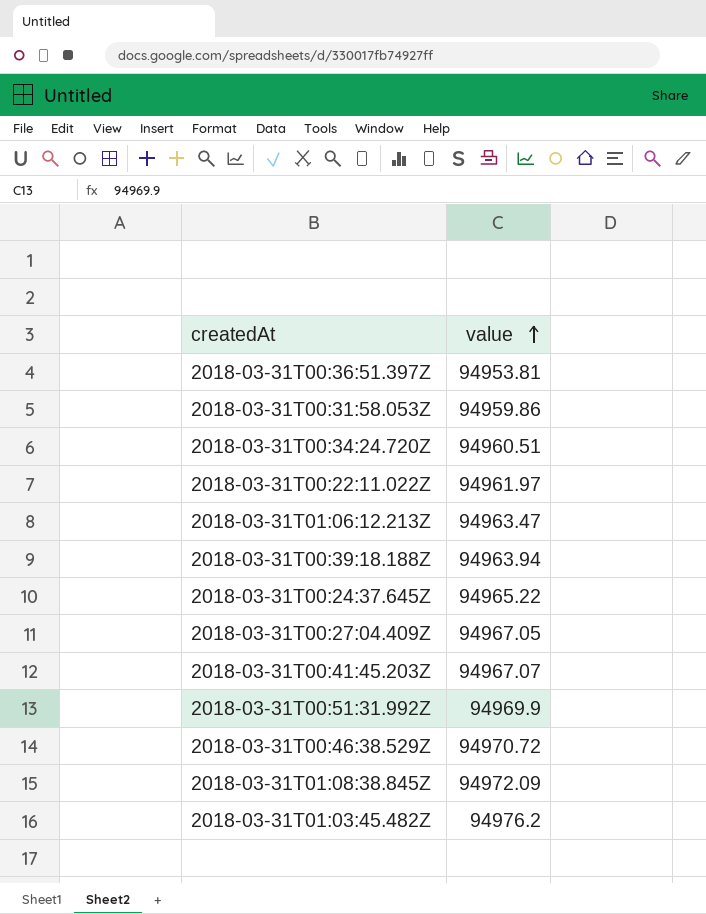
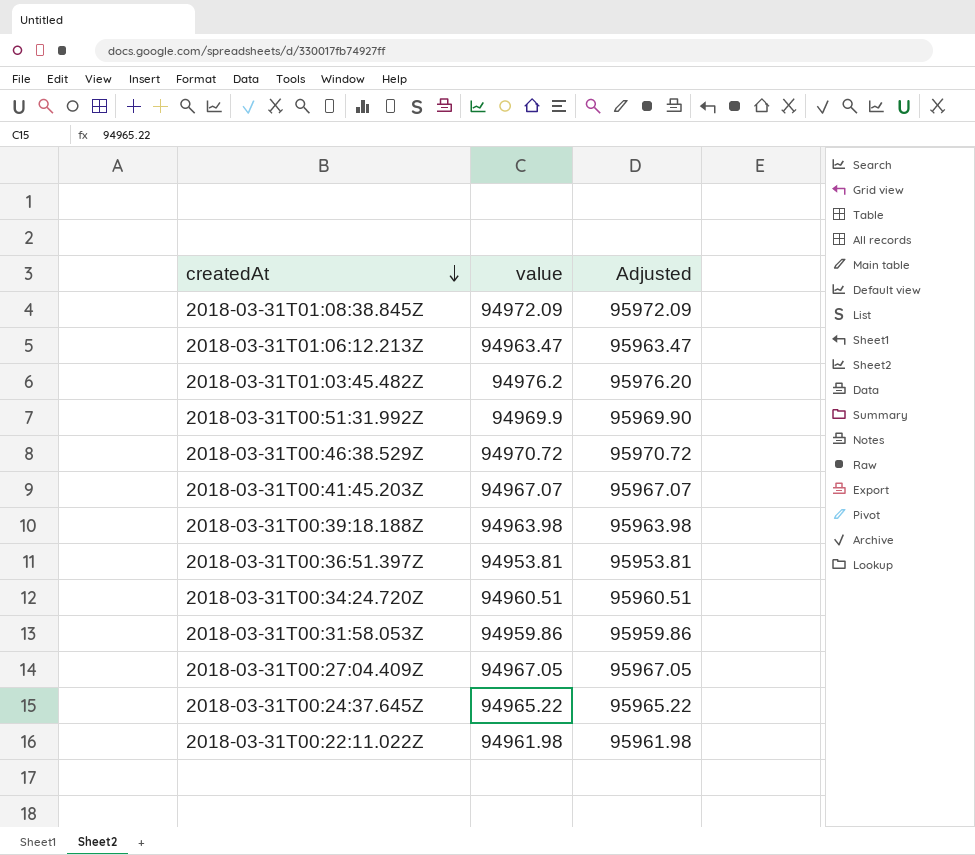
row order: value ascending -> createdAt descending
column Adjusted | formula: none -> [value] + 1000
2018-03-31T00:39:18.188Z | value: 94963.94 -> 94963.98
2018-03-31T00:22:11.022Z | value: 94961.97 -> 94961.98

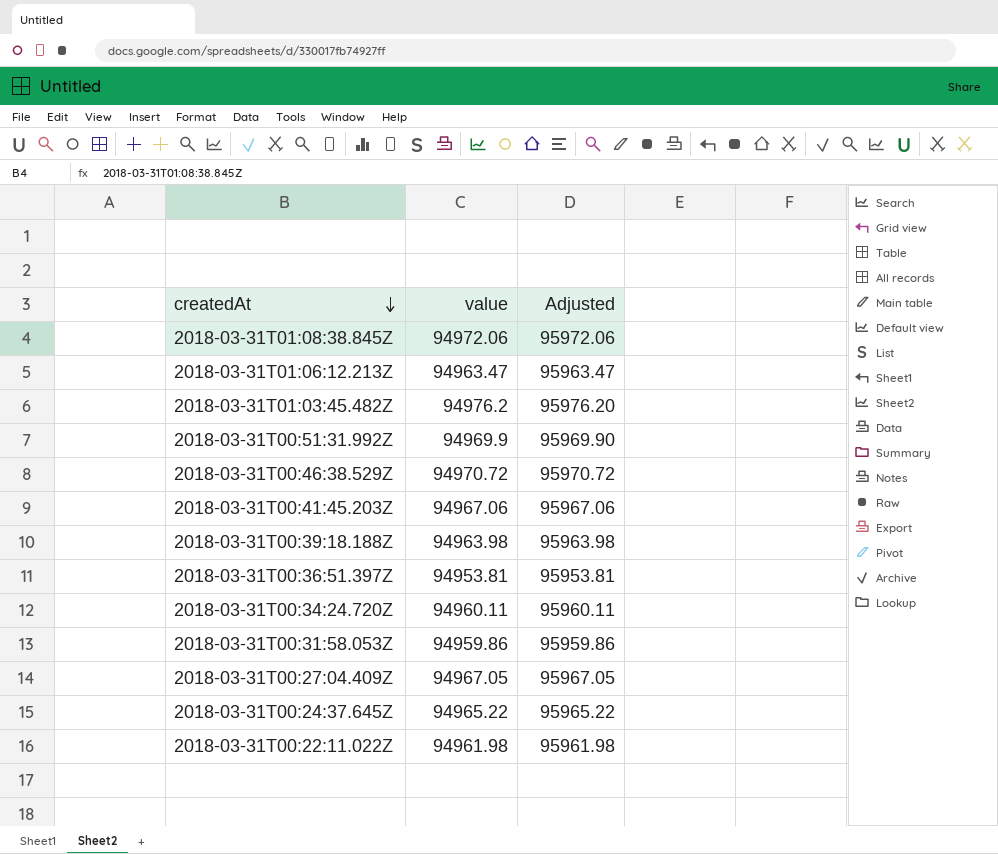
2018-03-31T01:08:38.845Z | value: 94972.09 -> 94972.06
2018-03-31T01:08:38.845Z | Adjusted: 95972.09 -> 95972.06
2018-03-31T00:41:45.203Z | value: 94967.07 -> 94967.06
2018-03-31T00:41:45.203Z | Adjusted: 95967.07 -> 95967.06
2018-03-31T00:34:24.720Z | value: 94960.51 -> 94960.11
2018-03-31T00:34:24.720Z | Adjusted: 95960.51 -> 95960.11

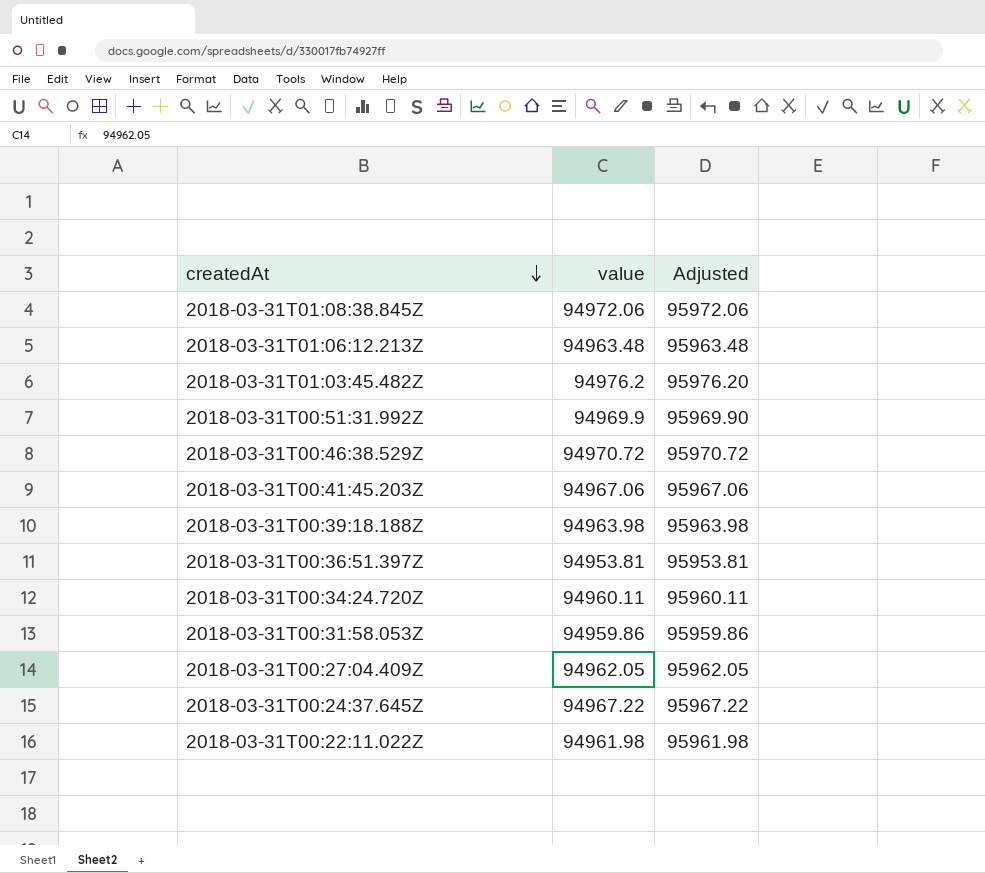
2018-03-31T01:06:12.213Z | value: 94963.47 -> 94963.48
2018-03-31T01:06:12.213Z | Adjusted: 95963.47 -> 95963.48
2018-03-31T00:27:04.409Z | value: 94967.05 -> 94962.05
2018-03-31T00:27:04.409Z | Adjusted: 95967.05 -> 95962.05
2018-03-31T00:24:37.645Z | value: 94965.22 -> 94967.22
2018-03-31T00:24:37.645Z | Adjusted: 95965.22 -> 95967.22

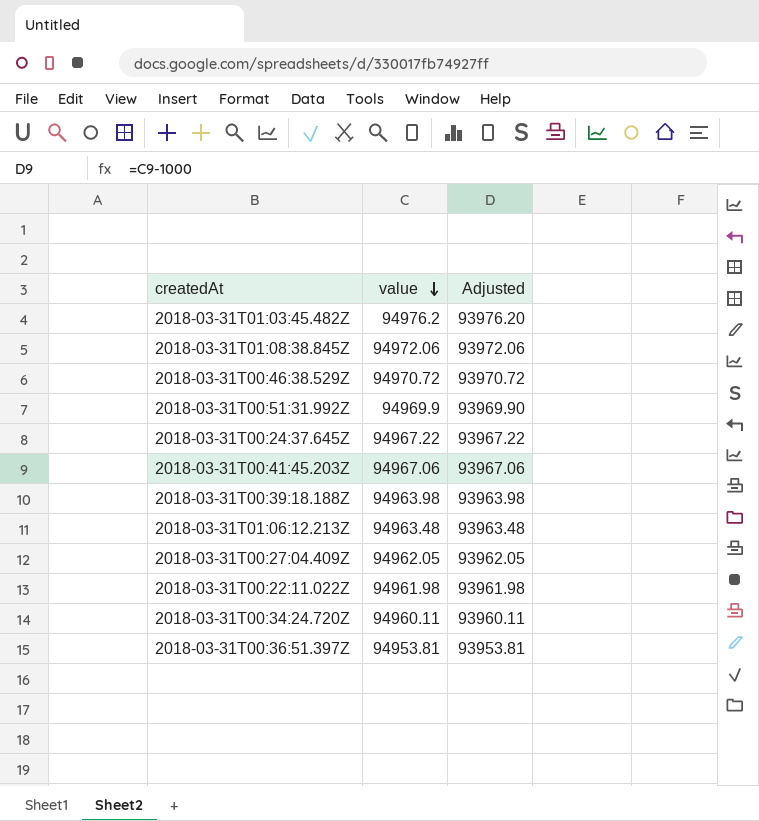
row order: createdAt descending -> value descending
column Adjusted | formula: [value] + 1000 -> [value] - 1000
row 2018-03-31T00:31:58.053Z: 94959.86 | 95959.86 -> none

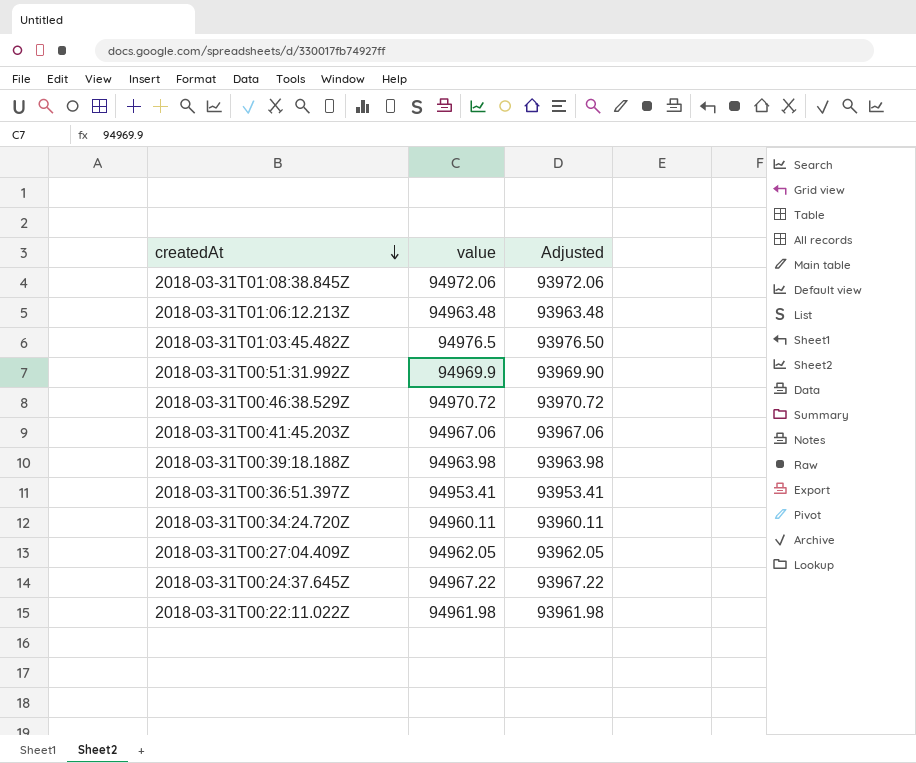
row order: value descending -> createdAt descending
2018-03-31T01:03:45.482Z | value: 94976.2 -> 94976.5
2018-03-31T01:03:45.482Z | Adjusted: 93976.20 -> 93976.50
2018-03-31T00:36:51.397Z | value: 94953.81 -> 94953.41
2018-03-31T00:36:51.397Z | Adjusted: 93953.81 -> 93953.41

